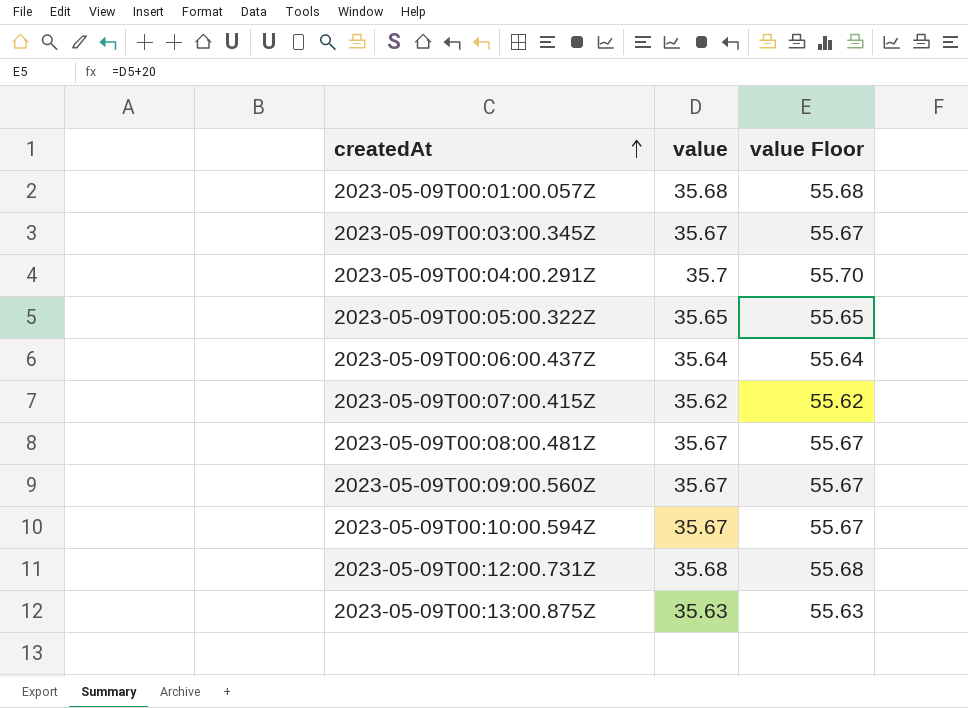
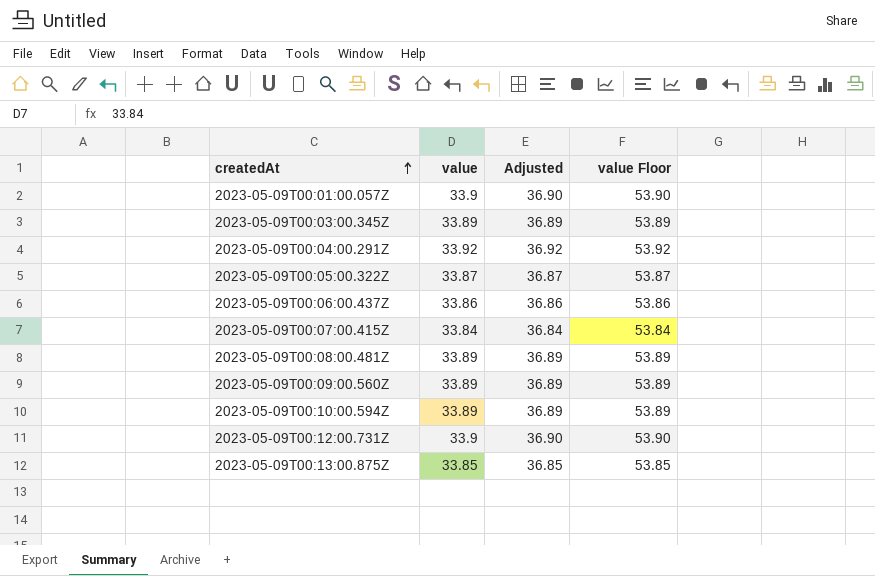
column Adjusted | formula: none -> [value] + 3
2023-05-09T00:01:00.057Z | value: 35.68 -> 33.9
2023-05-09T00:01:00.057Z | value Floor: 55.68 -> 53.90
2023-05-09T00:03:00.345Z | value: 35.67 -> 33.89
2023-05-09T00:03:00.345Z | value Floor: 55.67 -> 53.89
2023-05-09T00:04:00.291Z | value: 35.7 -> 33.92
2023-05-09T00:04:00.291Z | value Floor: 55.70 -> 53.92
2023-05-09T00:05:00.322Z | value: 35.65 -> 33.87
2023-05-09T00:05:00.322Z | value Floor: 55.65 -> 53.87
2023-05-09T00:06:00.437Z | value: 35.64 -> 33.86
2023-05-09T00:06:00.437Z | value Floor: 55.64 -> 53.86
2023-05-09T00:07:00.415Z | value: 35.62 -> 33.84
2023-05-09T00:07:00.415Z | value Floor: 55.62 -> 53.84
2023-05-09T00:08:00.481Z | value: 35.67 -> 33.89
2023-05-09T00:08:00.481Z | value Floor: 55.67 -> 53.89
2023-05-09T00:09:00.560Z | value: 35.67 -> 33.89
2023-05-09T00:09:00.560Z | value Floor: 55.67 -> 53.89
2023-05-09T00:10:00.594Z | value: 35.67 -> 33.89
2023-05-09T00:10:00.594Z | value Floor: 55.67 -> 53.89
2023-05-09T00:12:00.731Z | value: 35.68 -> 33.9
2023-05-09T00:12:00.731Z | value Floor: 55.68 -> 53.90
2023-05-09T00:13:00.875Z | value: 35.63 -> 33.85
2023-05-09T00:13:00.875Z | value Floor: 55.63 -> 53.85

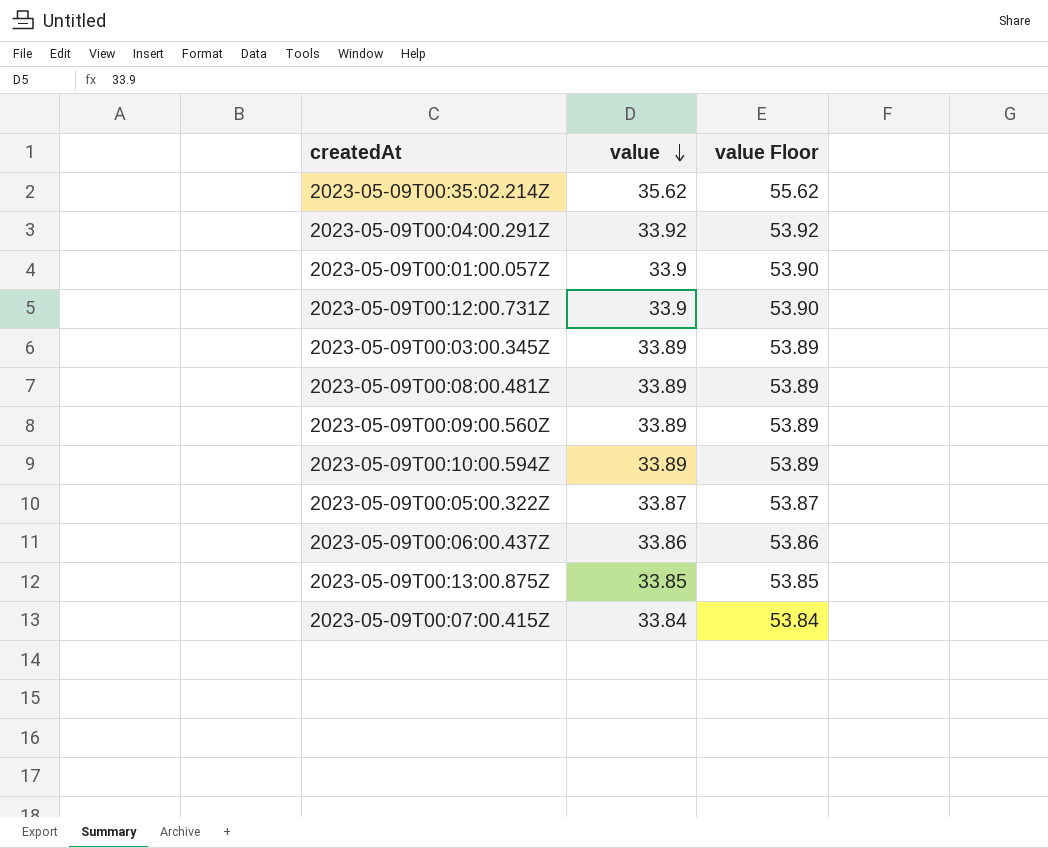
row order: createdAt ascending -> value descending
column Adjusted | formula: [value] + 3 -> none
row 2023-05-09T00:35:02.214Z: none -> 35.62 | 55.62

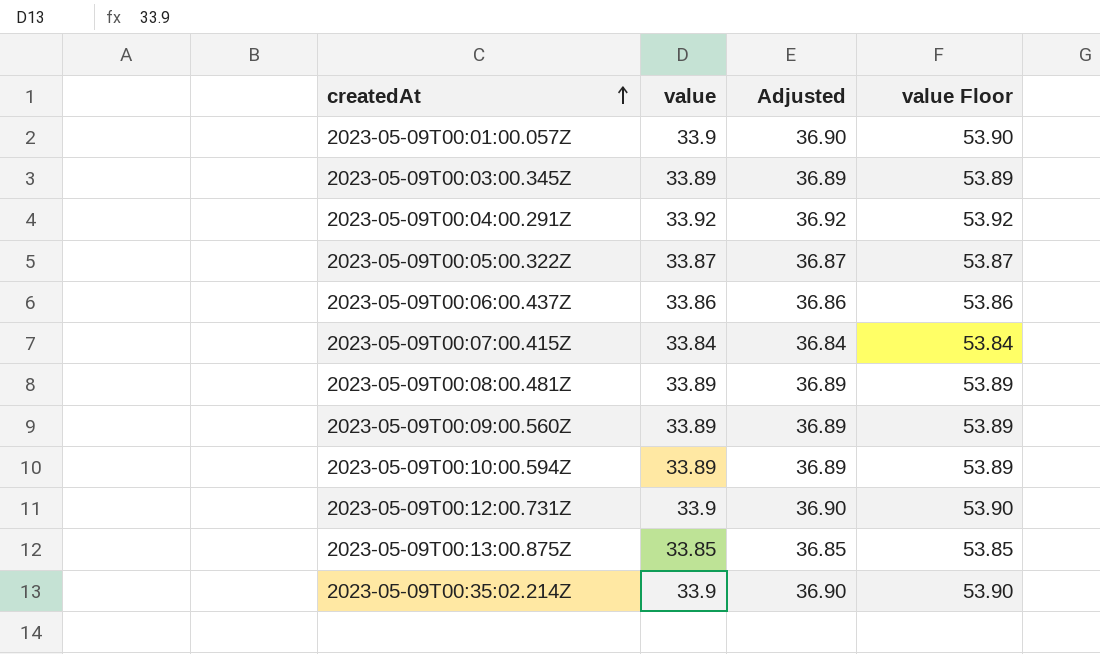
row order: value descending -> createdAt ascending
column Adjusted | formula: none -> [value] + 3
2023-05-09T00:35:02.214Z | value: 35.62 -> 33.9
2023-05-09T00:35:02.214Z | value Floor: 55.62 -> 53.90

